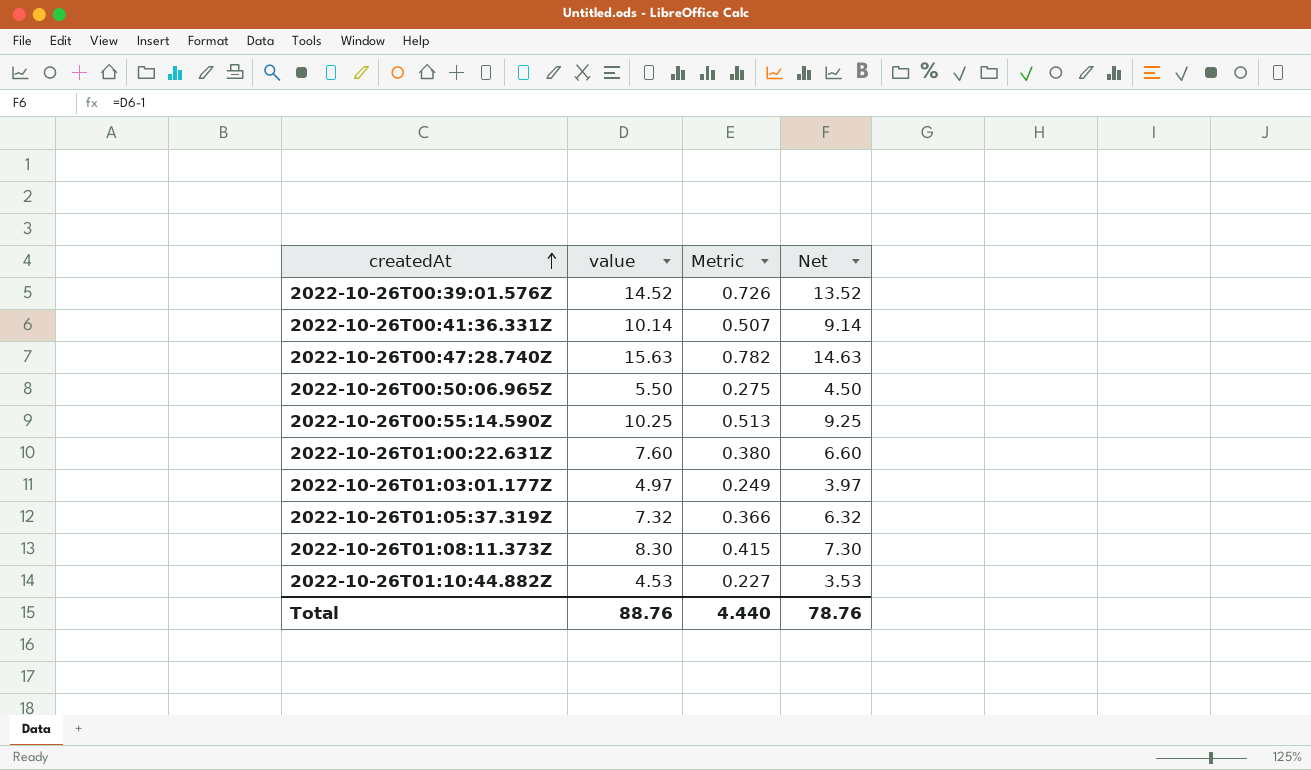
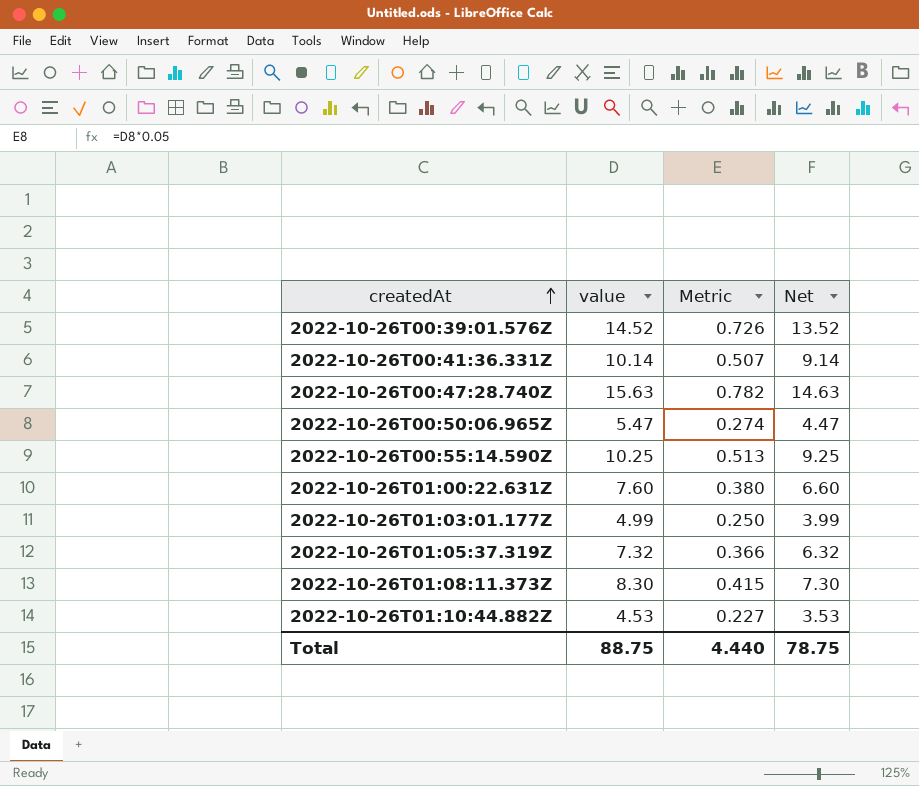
2022-10-26T00:50:06.965Z | value: 5.50 -> 5.47
2022-10-26T00:50:06.965Z | Metric: 0.275 -> 0.274
2022-10-26T00:50:06.965Z | Net: 4.50 -> 4.47
2022-10-26T01:03:01.177Z | value: 4.97 -> 4.99
2022-10-26T01:03:01.177Z | Metric: 0.249 -> 0.250
2022-10-26T01:03:01.177Z | Net: 3.97 -> 3.99
Total | value: 88.76 -> 88.75
Total | Net: 78.76 -> 78.75

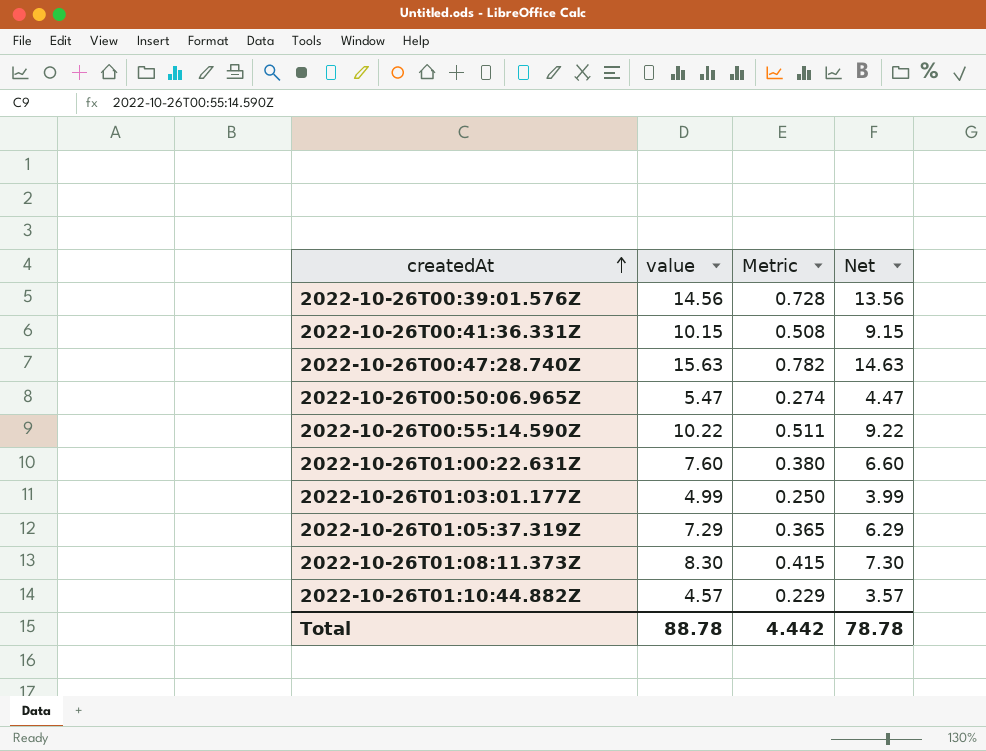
2022-10-26T00:39:01.576Z | value: 14.52 -> 14.56
2022-10-26T00:39:01.576Z | Metric: 0.726 -> 0.728
2022-10-26T00:39:01.576Z | Net: 13.52 -> 13.56
2022-10-26T00:41:36.331Z | value: 10.14 -> 10.15
2022-10-26T00:41:36.331Z | Metric: 0.507 -> 0.508
2022-10-26T00:41:36.331Z | Net: 9.14 -> 9.15
2022-10-26T00:55:14.590Z | value: 10.25 -> 10.22
2022-10-26T00:55:14.590Z | Metric: 0.513 -> 0.511
2022-10-26T00:55:14.590Z | Net: 9.25 -> 9.22
2022-10-26T01:05:37.319Z | value: 7.32 -> 7.29
2022-10-26T01:05:37.319Z | Metric: 0.366 -> 0.365
2022-10-26T01:05:37.319Z | Net: 6.32 -> 6.29
2022-10-26T01:10:44.882Z | value: 4.53 -> 4.57
2022-10-26T01:10:44.882Z | Metric: 0.227 -> 0.229
2022-10-26T01:10:44.882Z | Net: 3.53 -> 3.57
Total | value: 88.75 -> 88.78
Total | Metric: 4.440 -> 4.442
Total | Net: 78.75 -> 78.78

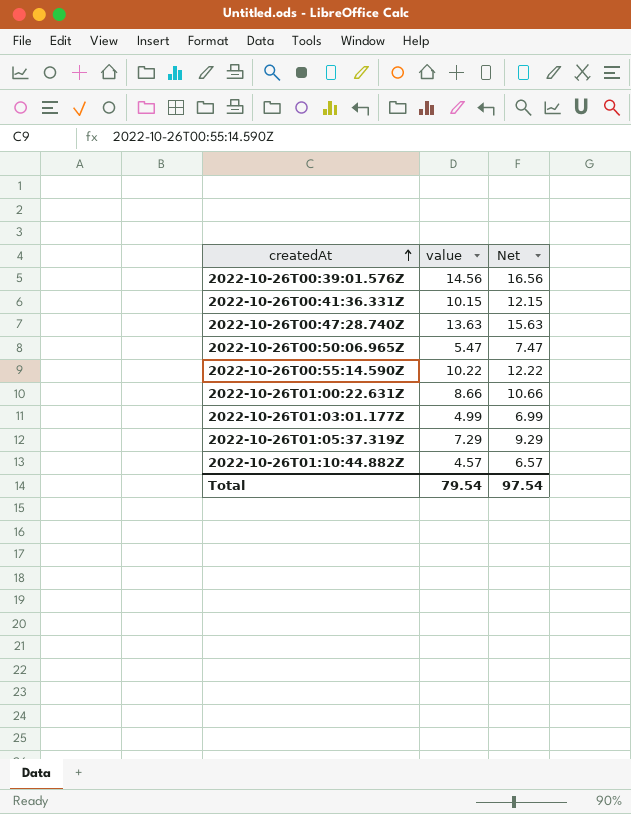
column Metric | formula: [value] * 0.05 -> none
column Net | formula: [value] - 1 -> [value] + 2
row 2022-10-26T01:08:11.373Z: 8.30 | 0.415 | 7.30 -> none
2022-10-26T00:47:28.740Z | value: 15.63 -> 13.63
2022-10-26T01:00:22.631Z | value: 7.60 -> 8.66
Total | value: 88.78 -> 79.54
Total | Net: 78.78 -> 97.54

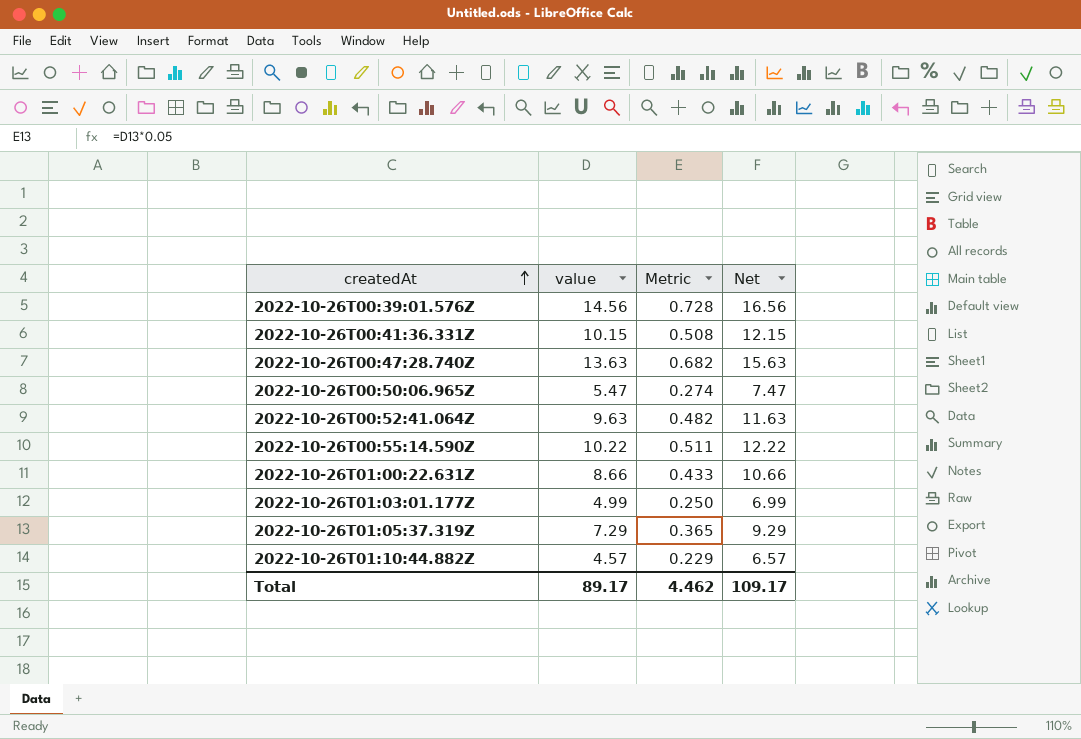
column Metric | formula: none -> [value] * 0.05
row 2022-10-26T00:52:41.064Z: none -> 9.63 | 0.482 | 11.63
Total | value: 79.54 -> 89.17
Total | Net: 97.54 -> 109.17

